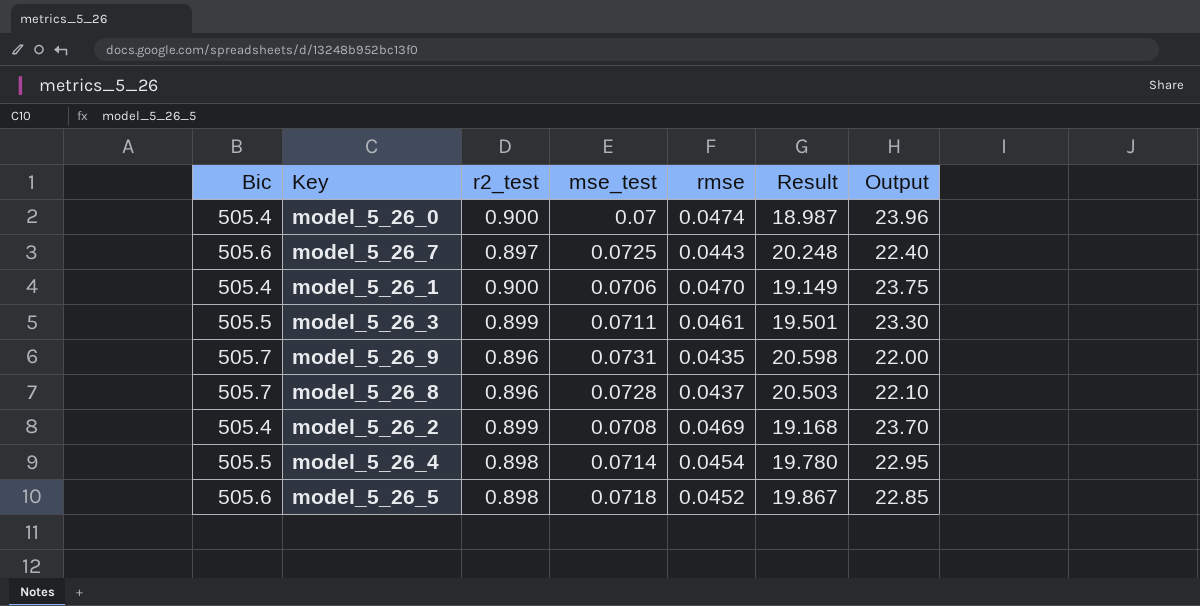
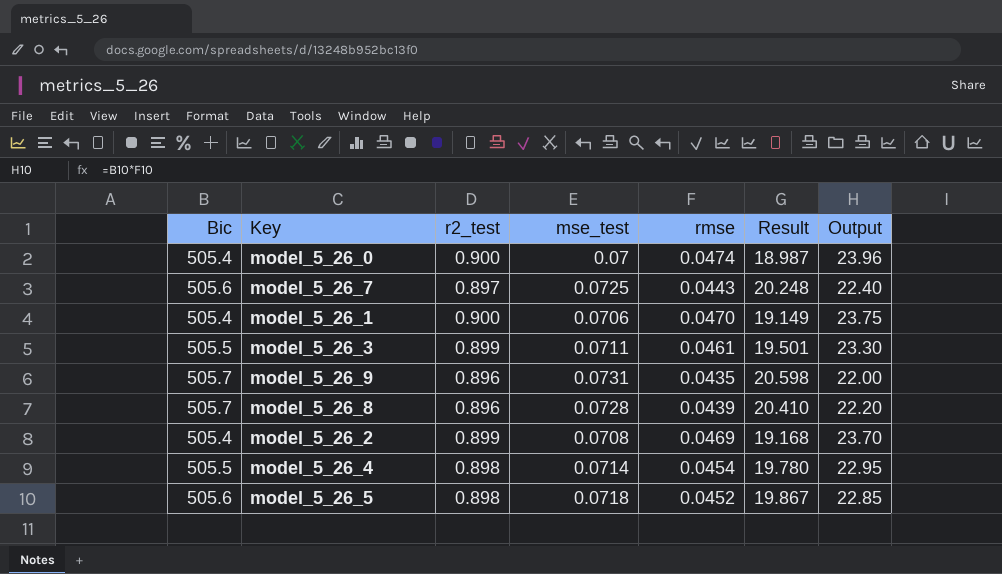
model_5_26_8 | rmse: 0.0437 -> 0.0439
model_5_26_8 | Result: 20.503 -> 20.410
model_5_26_8 | Output: 22.10 -> 22.20

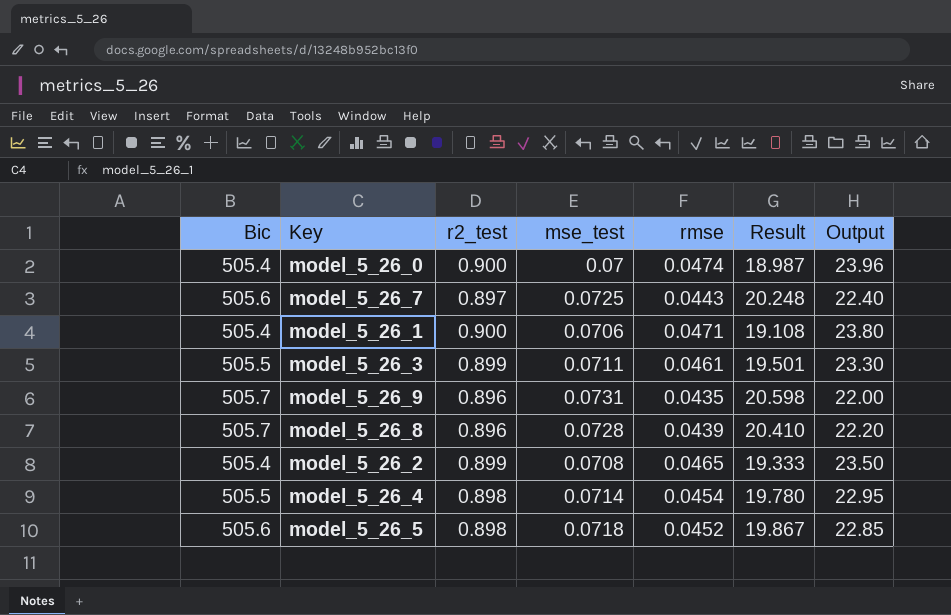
model_5_26_1 | rmse: 0.0470 -> 0.0471
model_5_26_1 | Result: 19.149 -> 19.108
model_5_26_1 | Output: 23.75 -> 23.80
model_5_26_2 | rmse: 0.0469 -> 0.0465
model_5_26_2 | Result: 19.168 -> 19.333
model_5_26_2 | Output: 23.70 -> 23.50

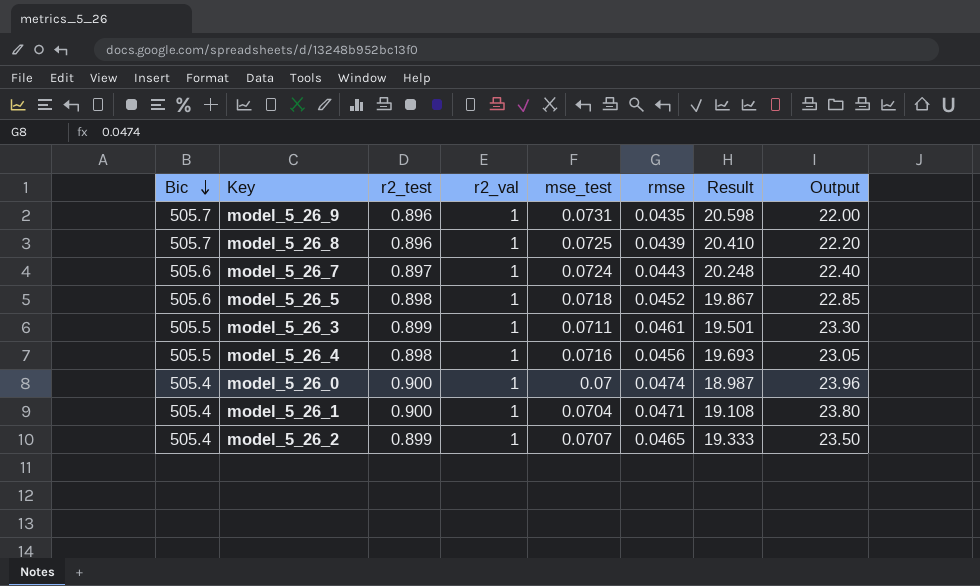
row order: none -> Bic descending
column r2_val | position: none -> 4
model_5_26_8 | mse_test: 0.0728 -> 0.0725
model_5_26_7 | mse_test: 0.0725 -> 0.0724
model_5_26_4 | mse_test: 0.0714 -> 0.0716
model_5_26_4 | rmse: 0.0454 -> 0.0456
model_5_26_4 | Result: 19.780 -> 19.693
model_5_26_4 | Output: 22.95 -> 23.05
model_5_26_1 | mse_test: 0.0706 -> 0.0704
model_5_26_2 | mse_test: 0.0708 -> 0.0707

